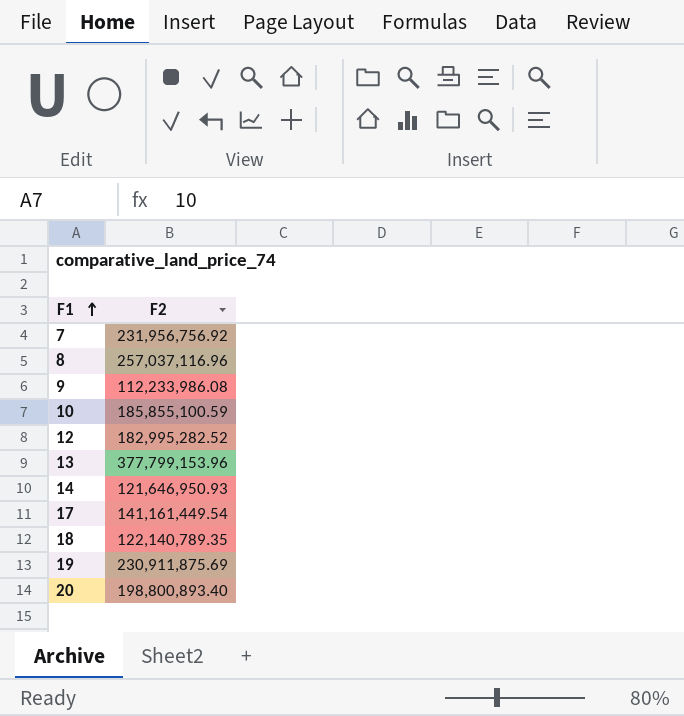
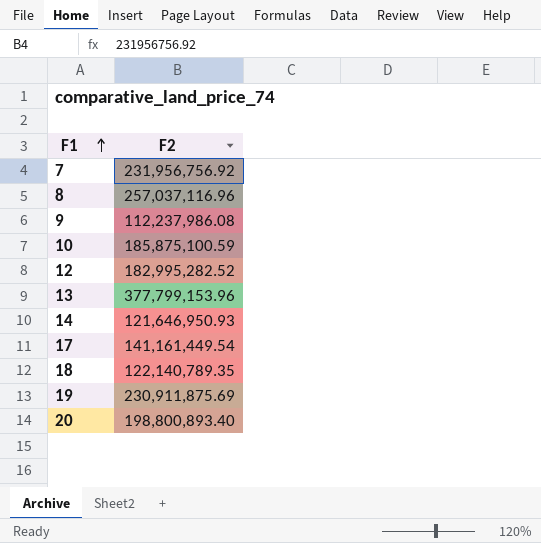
9 | F2: 112,233,986.08 -> 112,237,986.08
10 | F2: 185,855,100.59 -> 185,875,100.59

